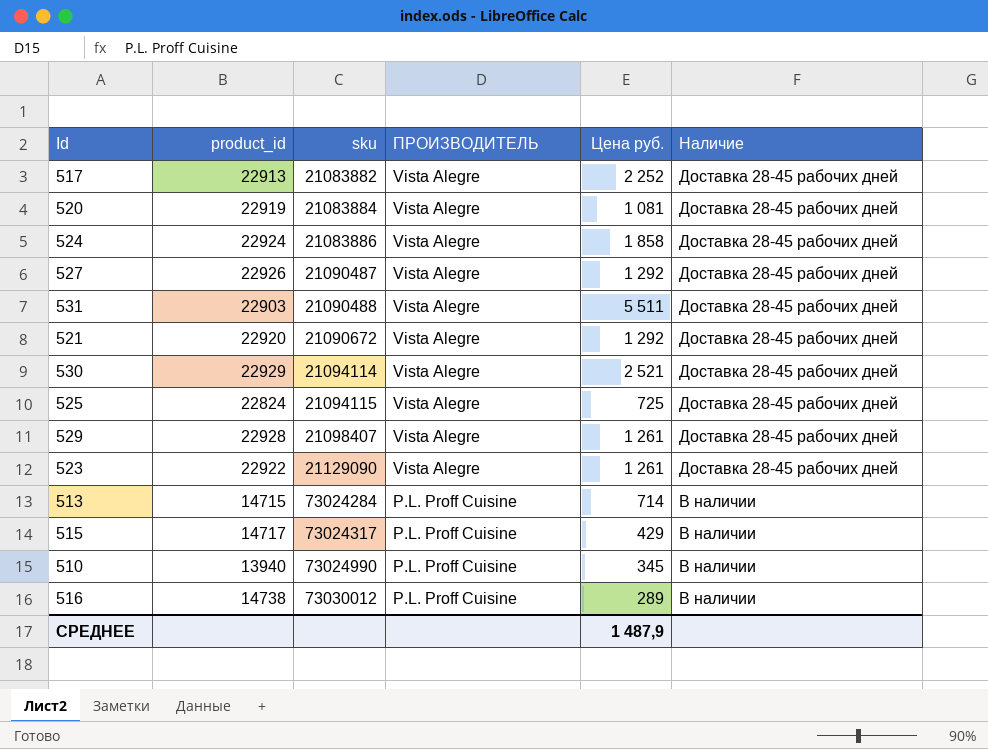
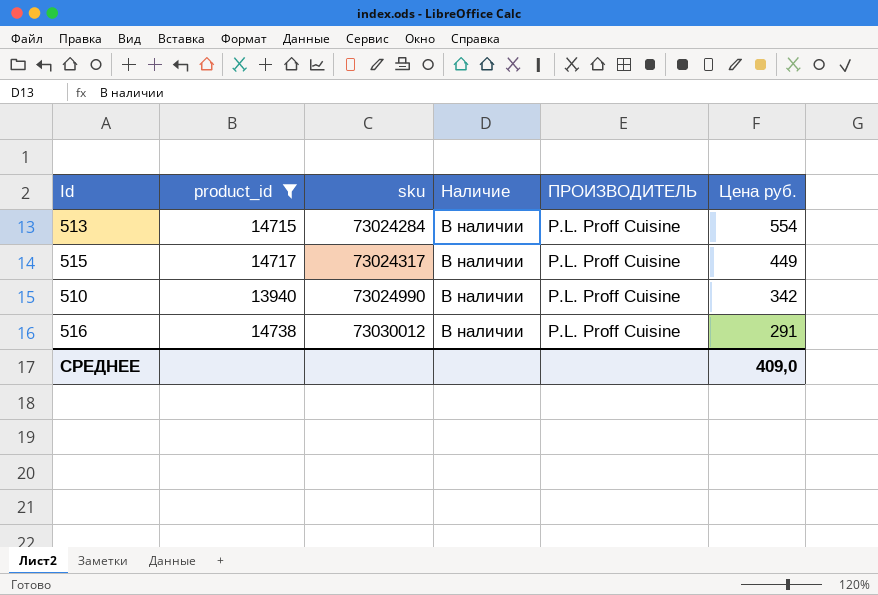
filter: none -> product_id <= 14738
column Наличие | position: 6 -> 4
513 | Цена руб.: 714 -> 554
515 | Цена руб.: 429 -> 449
510 | Цена руб.: 345 -> 342
516 | Цена руб.: 289 -> 291
СРЕДНЕЕ | Цена руб.: 1 487,9 -> 409,0

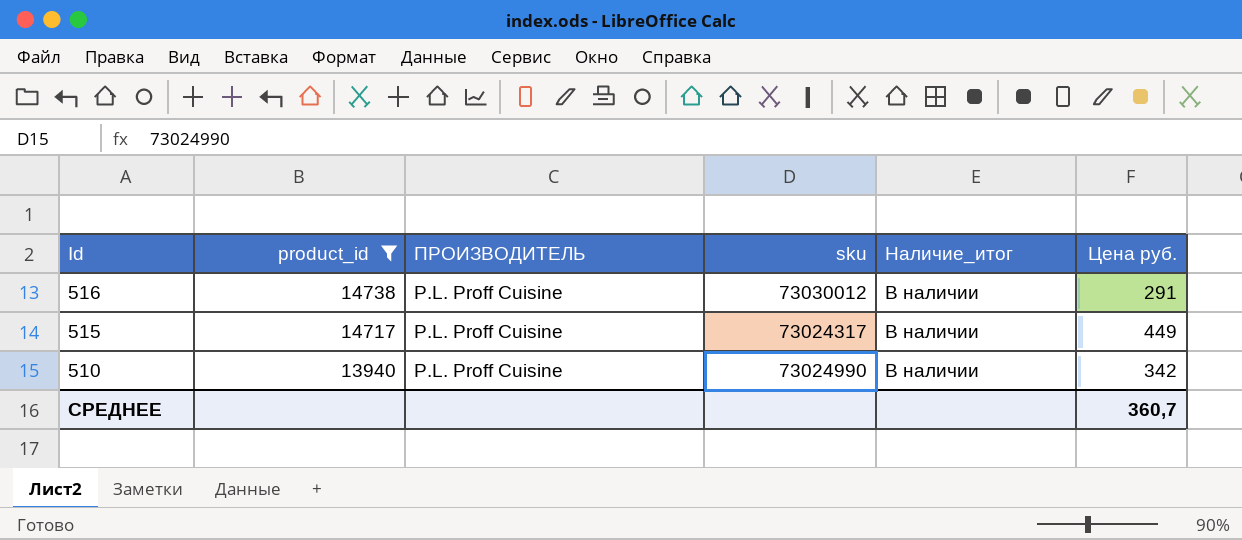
row order: sku ascending -> Id descending
column ПРОИЗВОДИТЕЛЬ | position: 5 -> 3
column name: Наличие -> Наличие_итог
row 513: 14715 | 73024284 | В наличии | P.L. Proff Cuisine | 554 -> none
СРЕДНЕЕ | Цена руб.: 409,0 -> 360,7

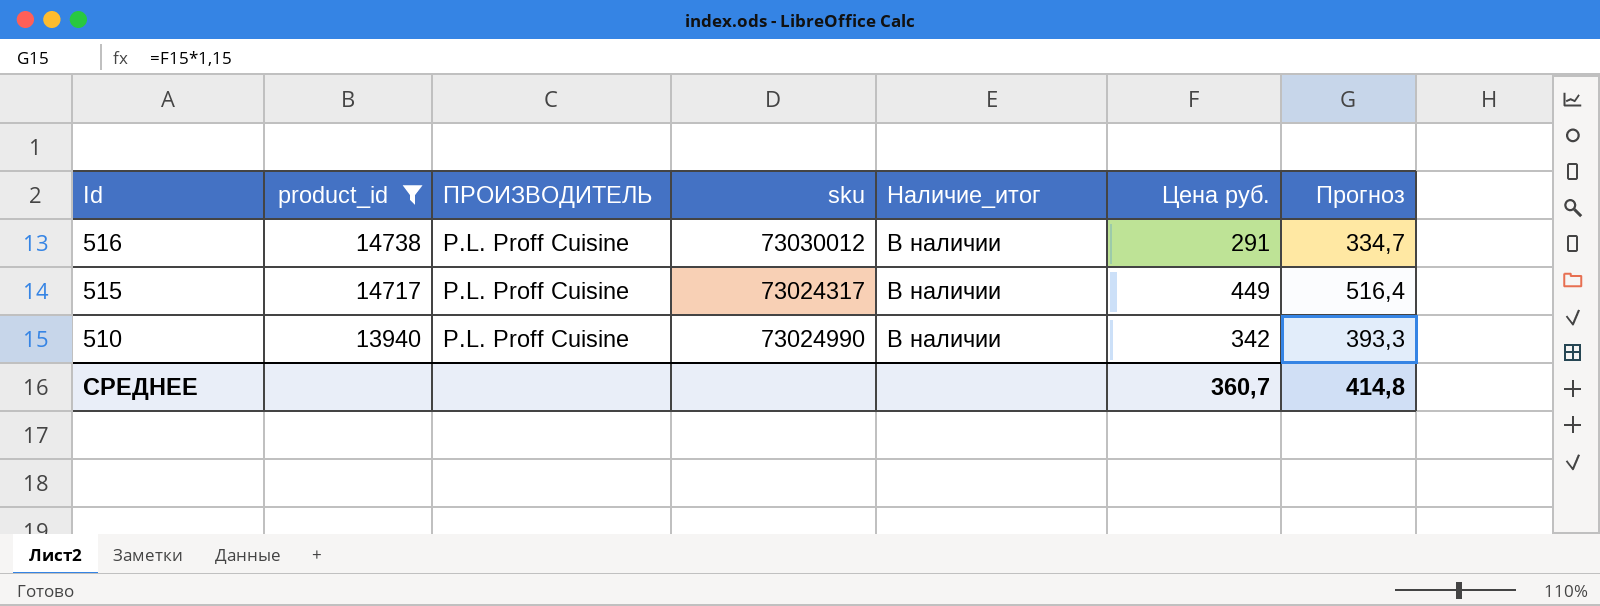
column Прогноз | formula: none -> [Цена руб.] * 1,15

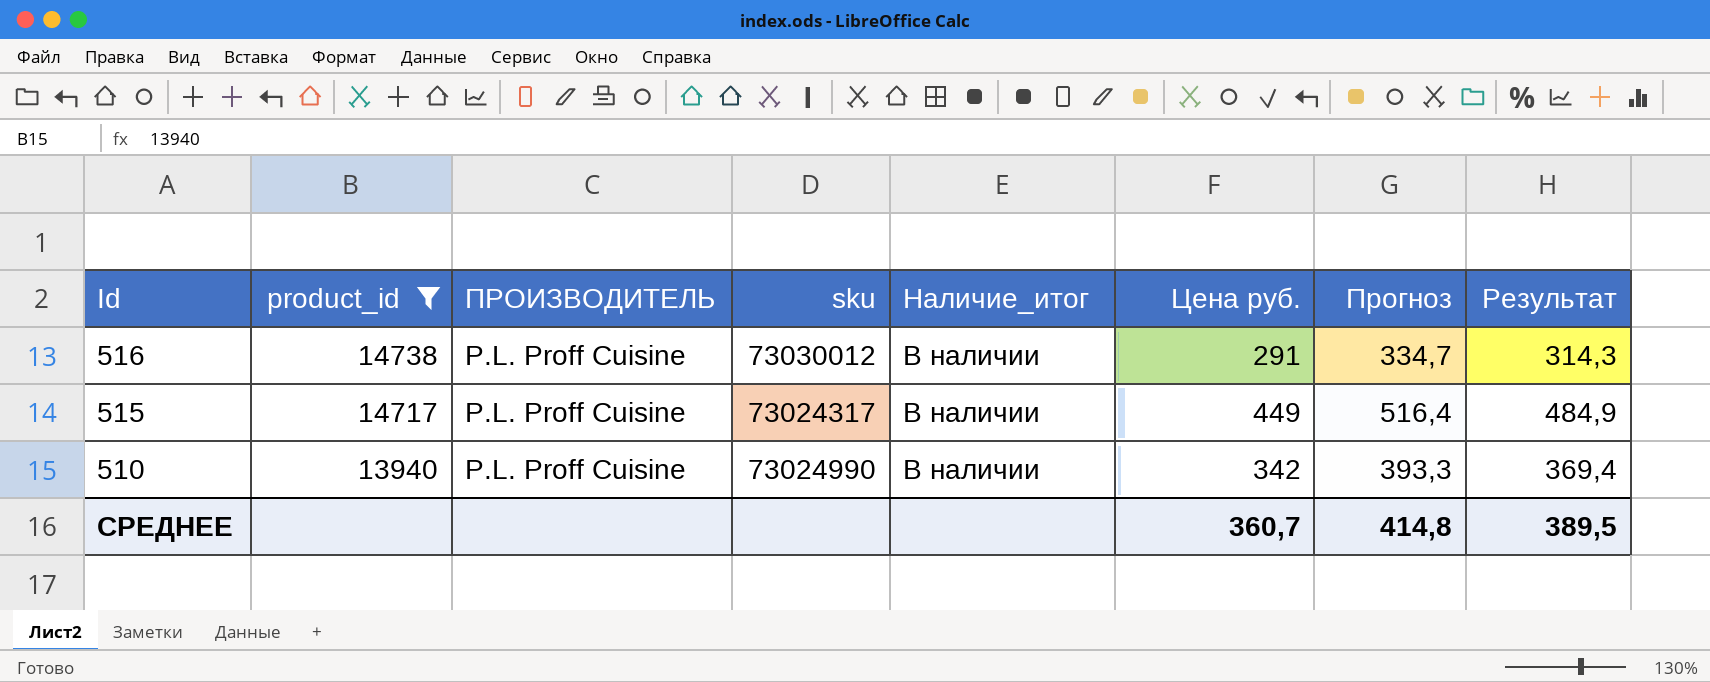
column Результат | formula: none -> [Цена руб.] * 1,08

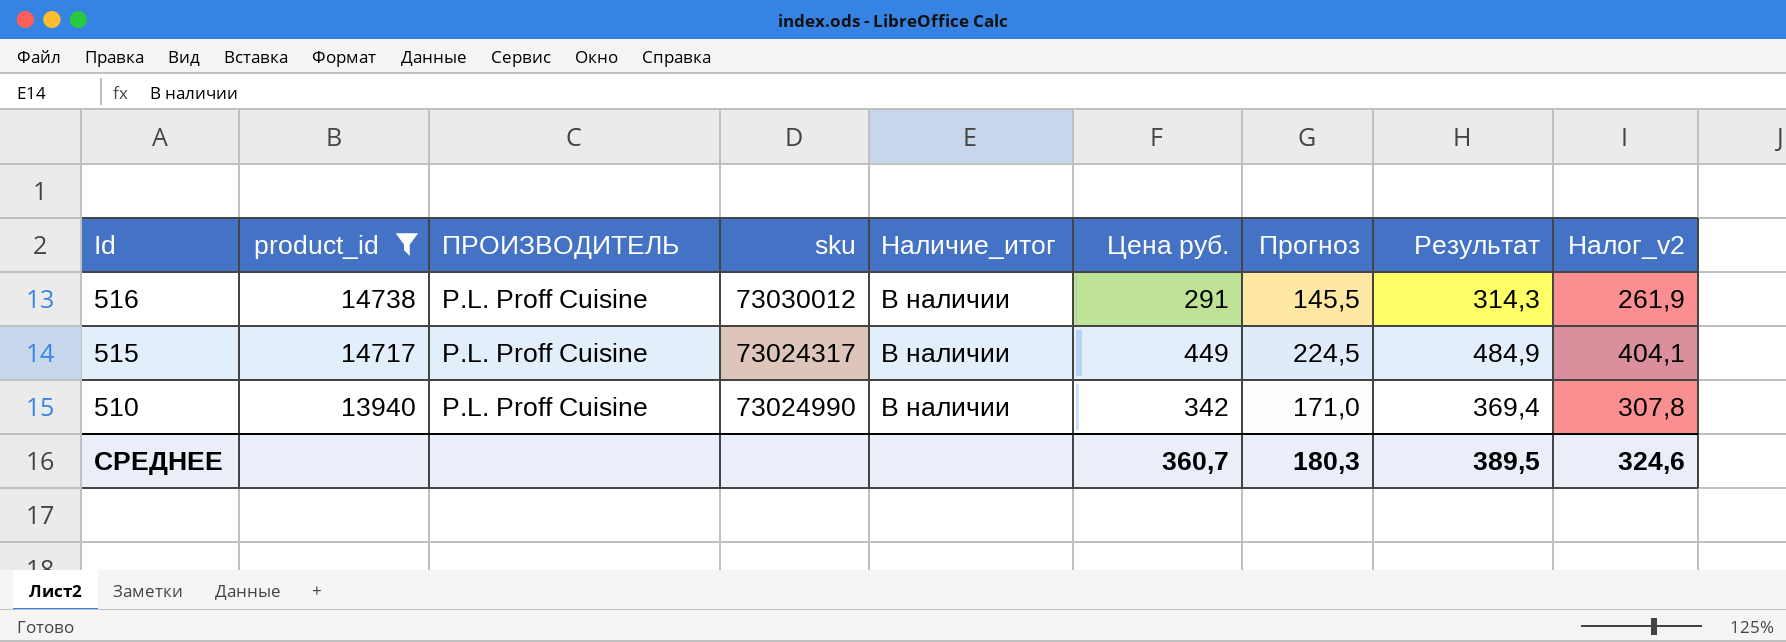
column Прогноз | formula: [Цена руб.] * 1,15 -> [Цена руб.] * 0,5
column Налог_v2 | formula: none -> [Цена руб.] * 0,9
СРЕДНЕЕ | Прогноз: 414,8 -> 180,3

